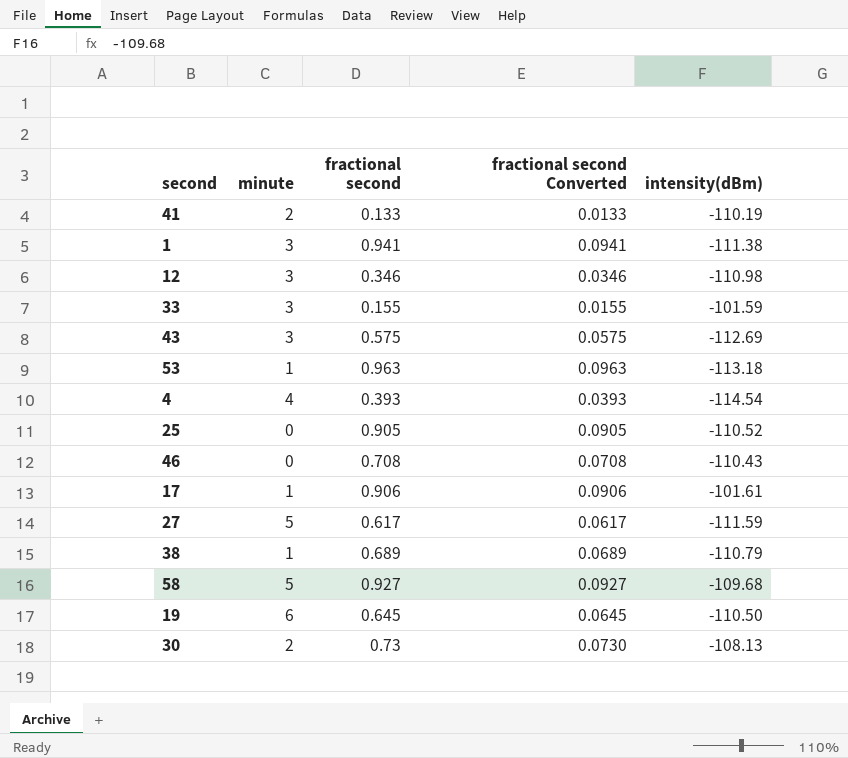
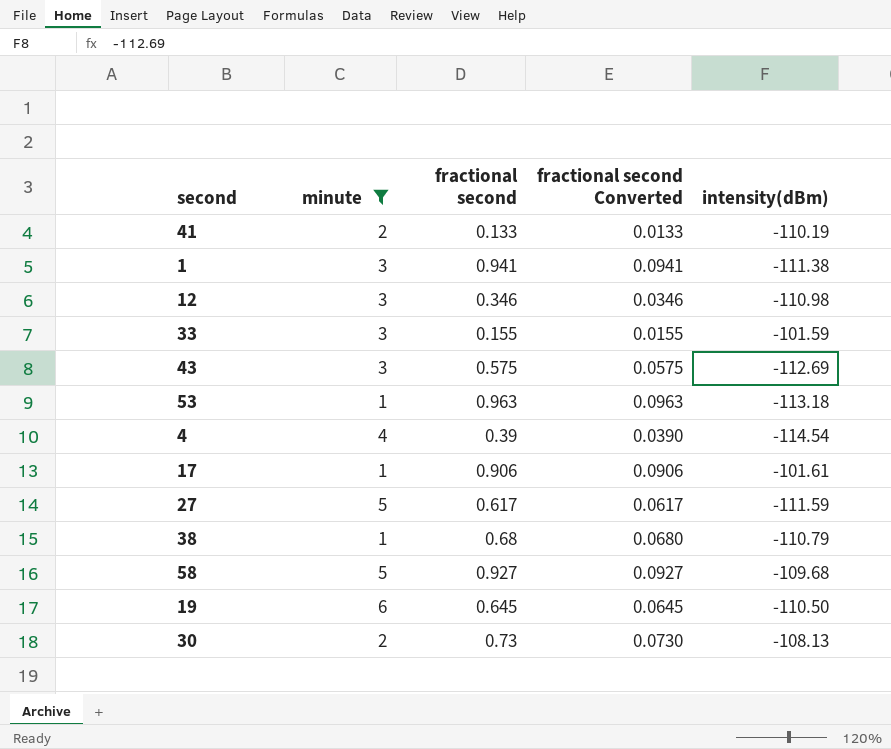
filter: none -> minute != 0
4 | fractional second: 0.393 -> 0.39
4 | fractional second Converted: 0.0393 -> 0.0390
38 | fractional second: 0.689 -> 0.68
38 | fractional second Converted: 0.0689 -> 0.0680

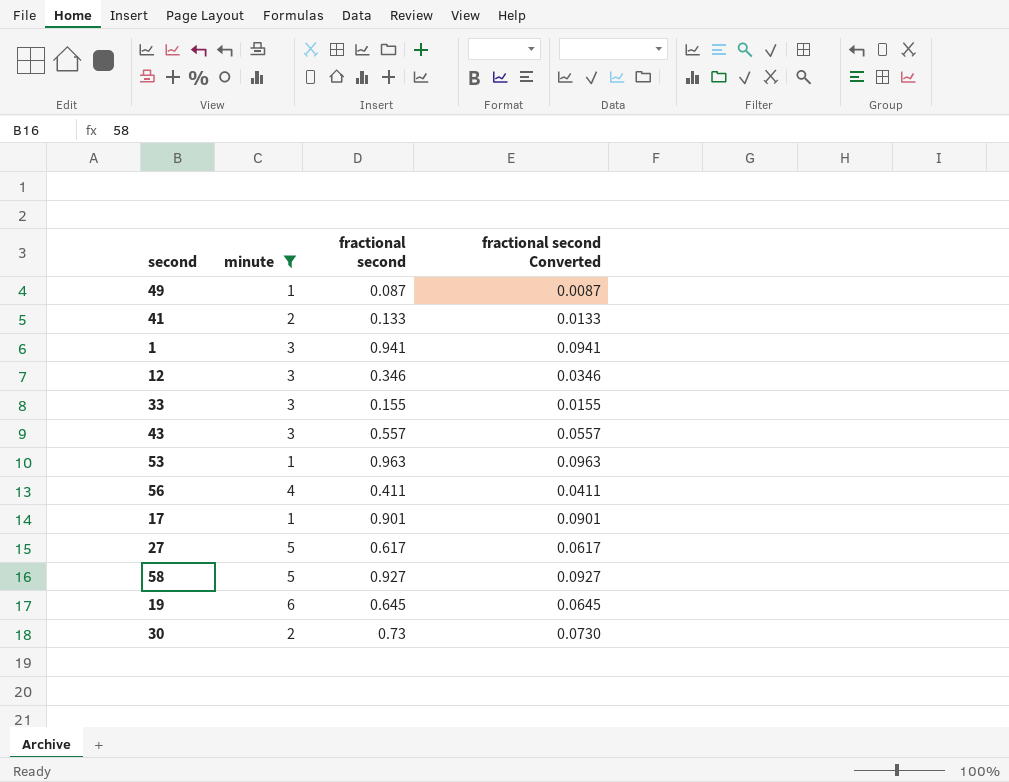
column intensity(dBm) | position: 5 -> none
row 4: 4 | 0.39 | 0.0390 | -114.54 -> none
row 38: 1 | 0.68 | 0.0680 | -110.79 -> none
row 49: none -> 1 | 0.087 | 0.0087
43 | fractional second: 0.575 -> 0.557
43 | fractional second Converted: 0.0575 -> 0.0557
row 56: none -> 4 | 0.411 | 0.0411
17 | fractional second: 0.906 -> 0.901
17 | fractional second Converted: 0.0906 -> 0.0901

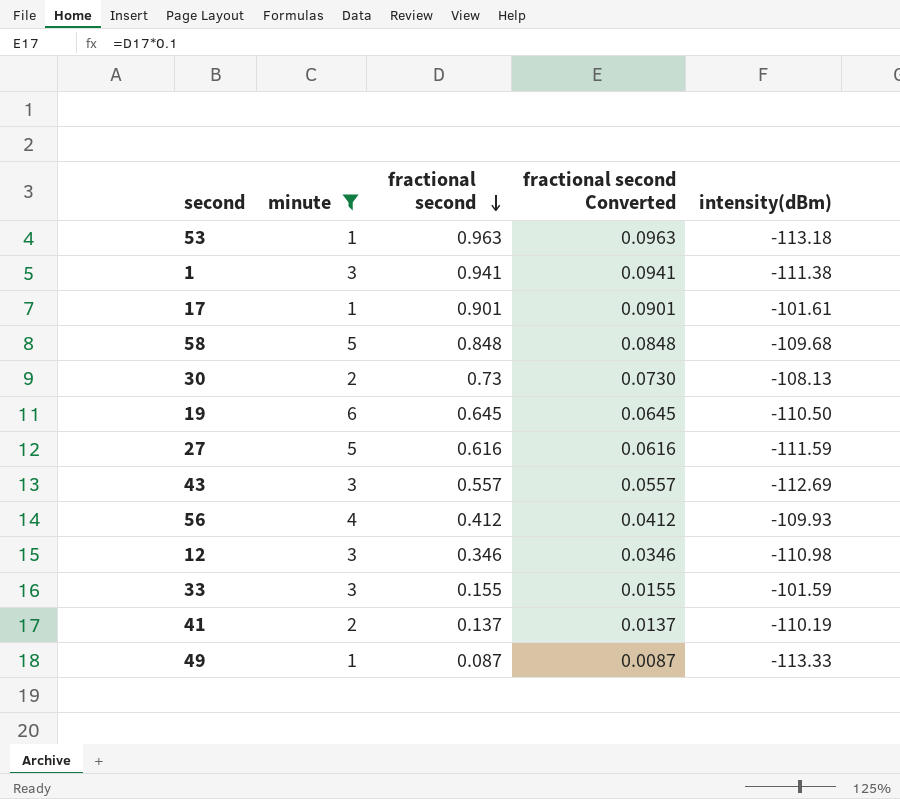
row order: none -> fractional second descending
column intensity(dBm) | position: none -> 5
58 | fractional second: 0.927 -> 0.848
58 | fractional second Converted: 0.0927 -> 0.0848
27 | fractional second: 0.617 -> 0.616
27 | fractional second Converted: 0.0617 -> 0.0616
56 | fractional second: 0.411 -> 0.412
56 | fractional second Converted: 0.0411 -> 0.0412
41 | fractional second: 0.133 -> 0.137
41 | fractional second Converted: 0.0133 -> 0.0137

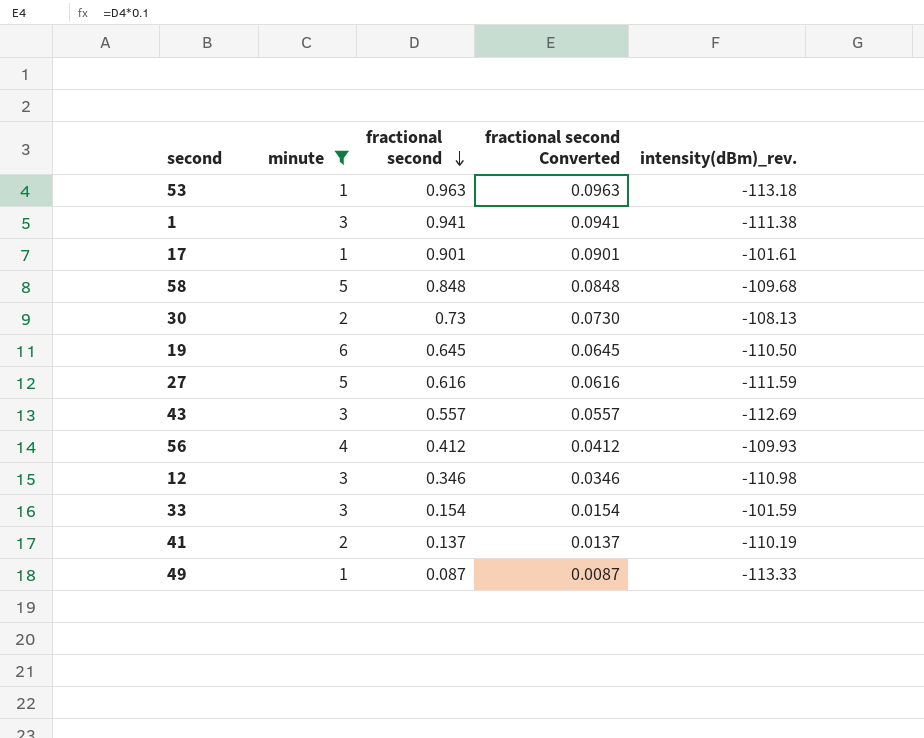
column name: intensity(dBm) -> intensity(dBm)_rev.
33 | fractional second: 0.155 -> 0.154
33 | fractional second Converted: 0.0155 -> 0.0154

